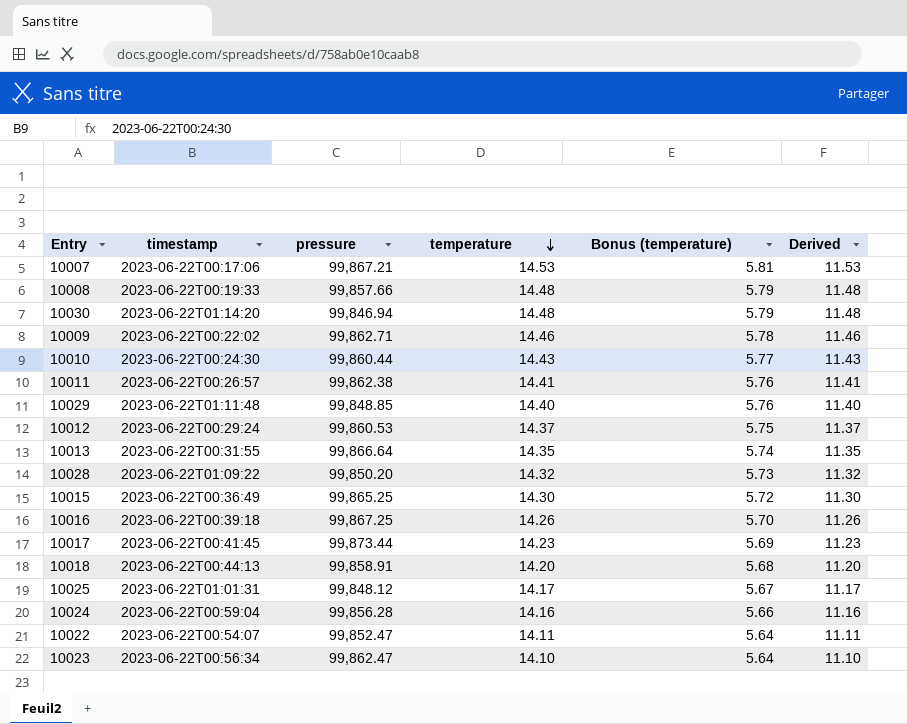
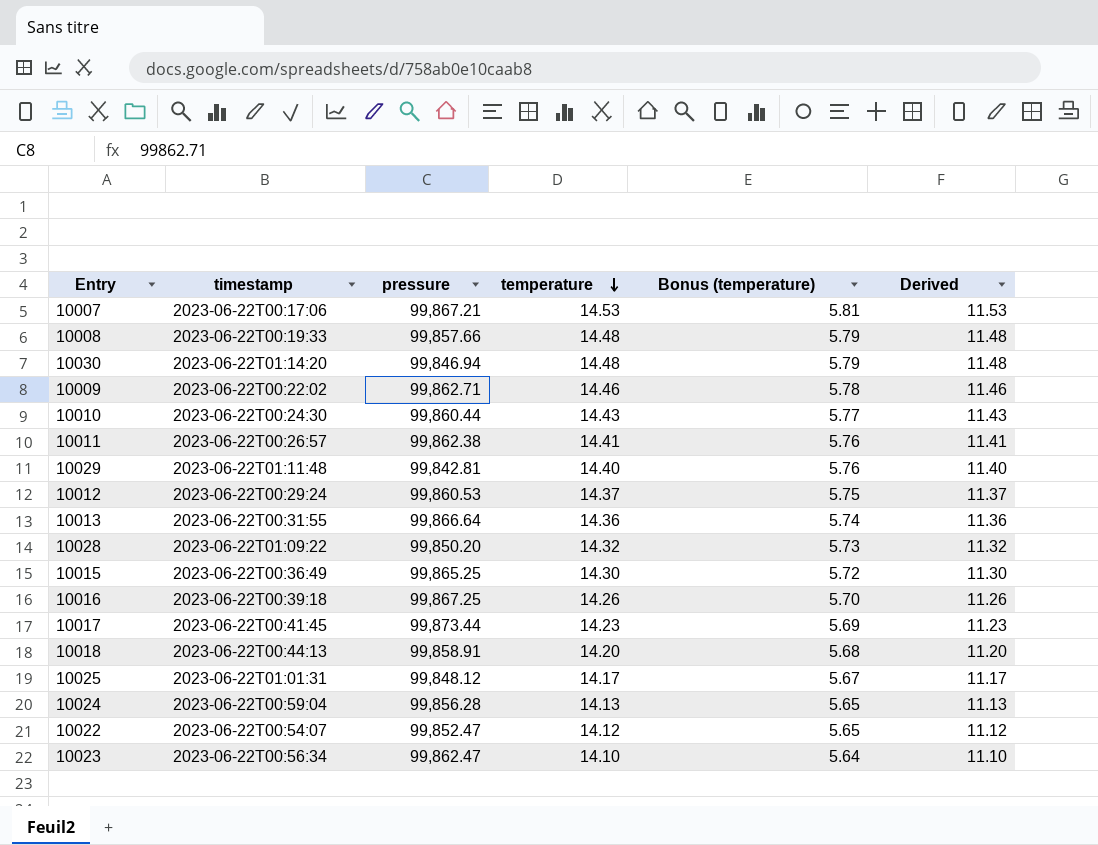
10029 | pressure: 99,848.85 -> 99,842.81
10013 | temperature: 14.35 -> 14.36
10013 | Derived: 11.35 -> 11.36
10024 | temperature: 14.16 -> 14.13
10024 | Bonus (temperature): 5.66 -> 5.65
10024 | Derived: 11.16 -> 11.13
10022 | temperature: 14.11 -> 14.12
10022 | Bonus (temperature): 5.64 -> 5.65
10022 | Derived: 11.11 -> 11.12

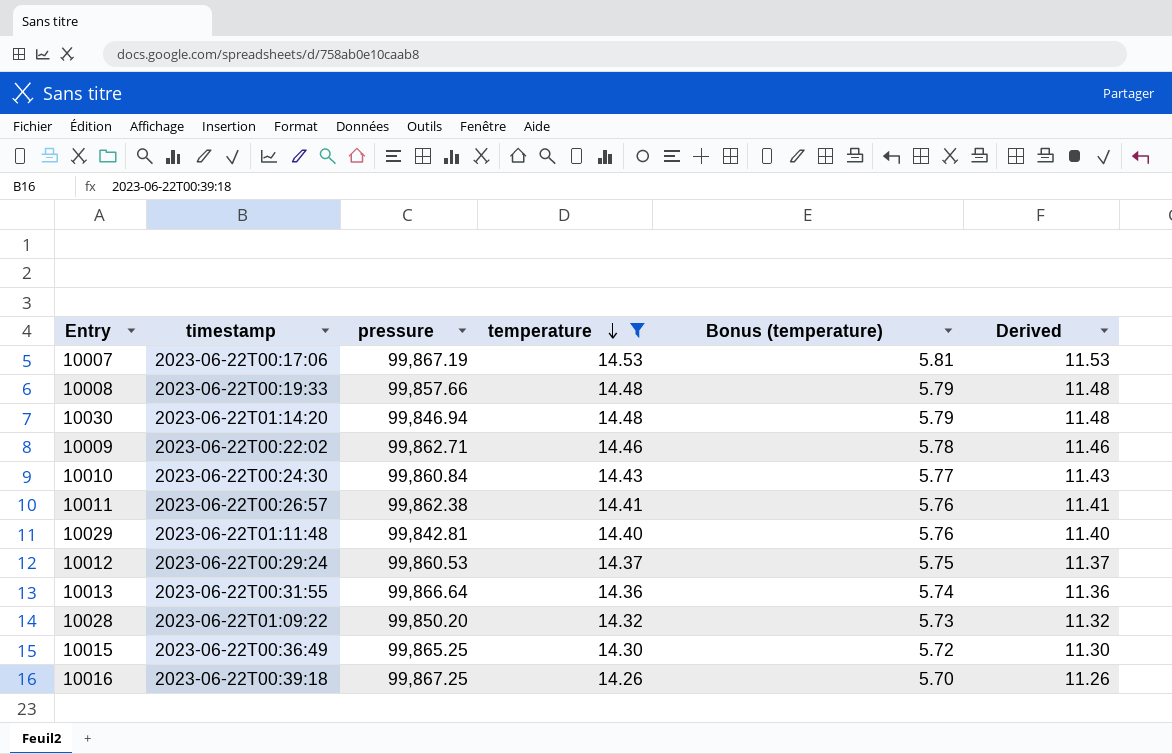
filter: none -> temperature >= 14.26
10007 | pressure: 99,867.21 -> 99,867.19
10010 | pressure: 99,860.44 -> 99,860.84

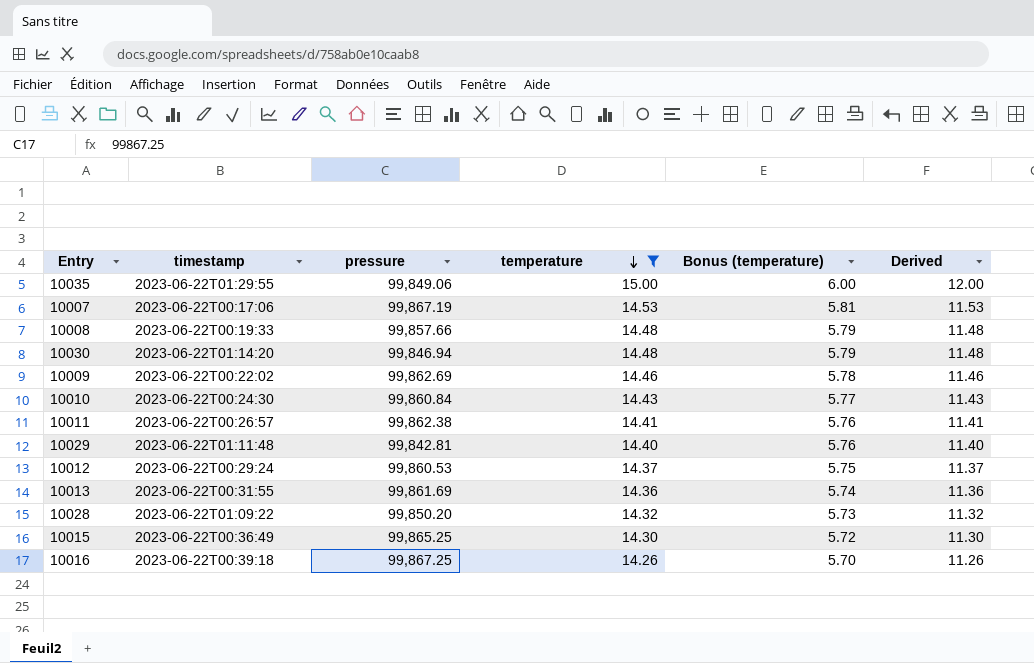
row 10035: none -> 2023-06-22T01:29:55 | 99,849.06 | 15.00 | 6.00 | 12.00
10009 | pressure: 99,862.71 -> 99,862.69
10013 | pressure: 99,866.64 -> 99,861.69

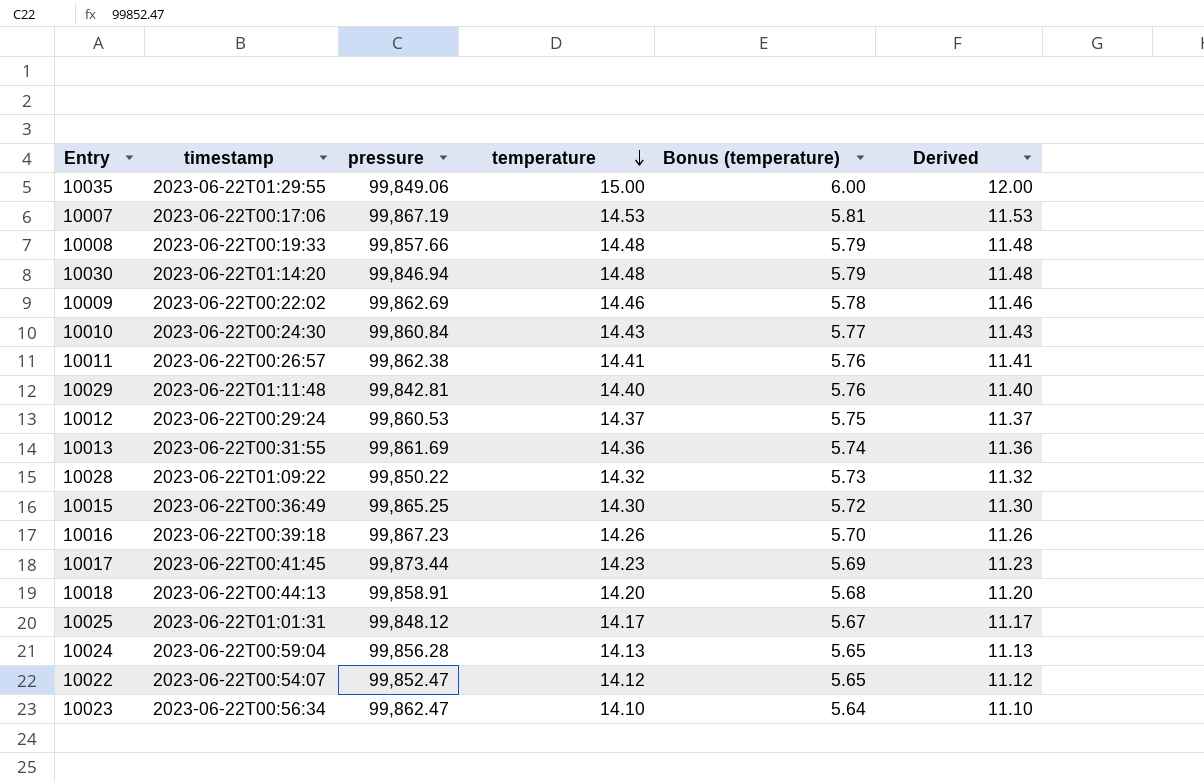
filter: temperature >= 14.26 -> none
10028 | pressure: 99,850.20 -> 99,850.22
10016 | pressure: 99,867.25 -> 99,867.23

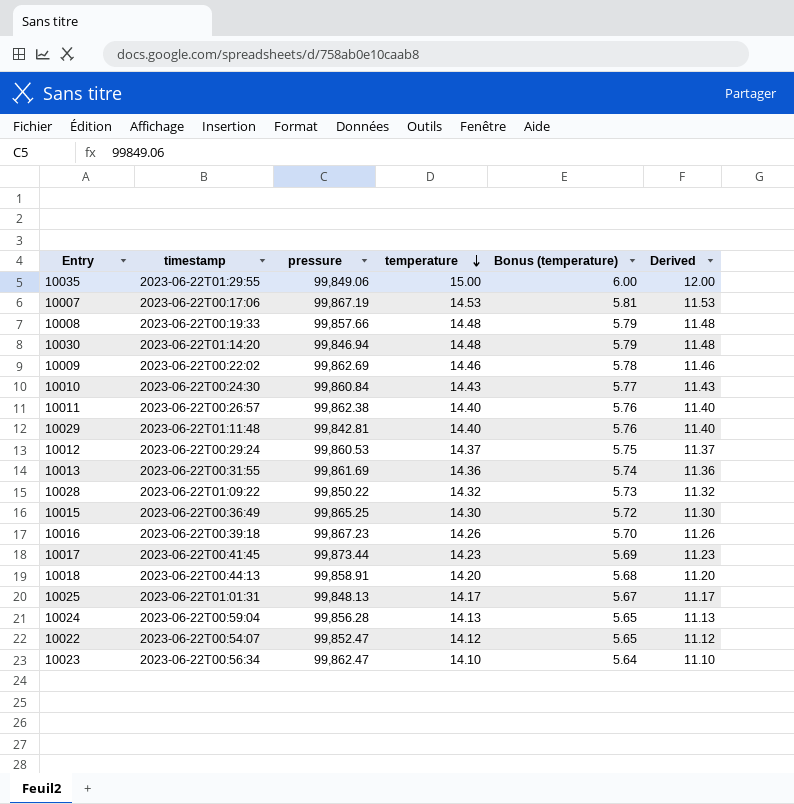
10011 | temperature: 14.41 -> 14.40
10011 | Derived: 11.41 -> 11.40
10025 | pressure: 99,848.12 -> 99,848.13

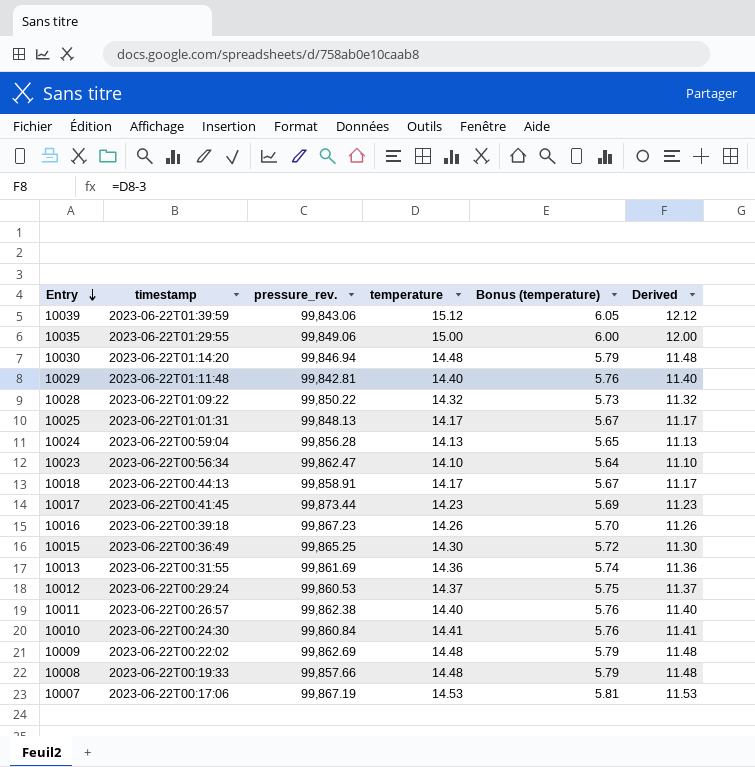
row order: temperature descending -> Entry descending
column name: pressure -> pressure_rev.
row 10022: 2023-06-22T00:54:07 | 99,852.47 | 14.12 | 5.65 | 11.12 -> none
row 10039: none -> 2023-06-22T01:39:59 | 99,843.06 | 15.12 | 6.05 | 12.12
10018 | temperature: 14.20 -> 14.17
10018 | Bonus (temperature): 5.68 -> 5.67
10018 | Derived: 11.20 -> 11.17
10010 | temperature: 14.43 -> 14.41
10010 | Bonus (temperature): 5.77 -> 5.76
10010 | Derived: 11.43 -> 11.41
10009 | temperature: 14.46 -> 14.48
10009 | Bonus (temperature): 5.78 -> 5.79
10009 | Derived: 11.46 -> 11.48

